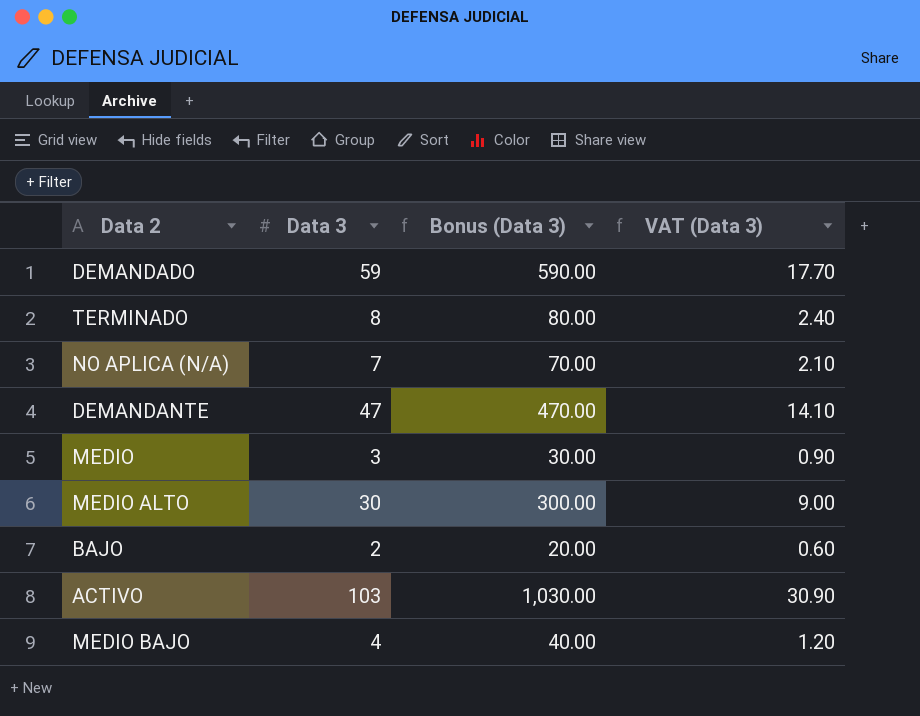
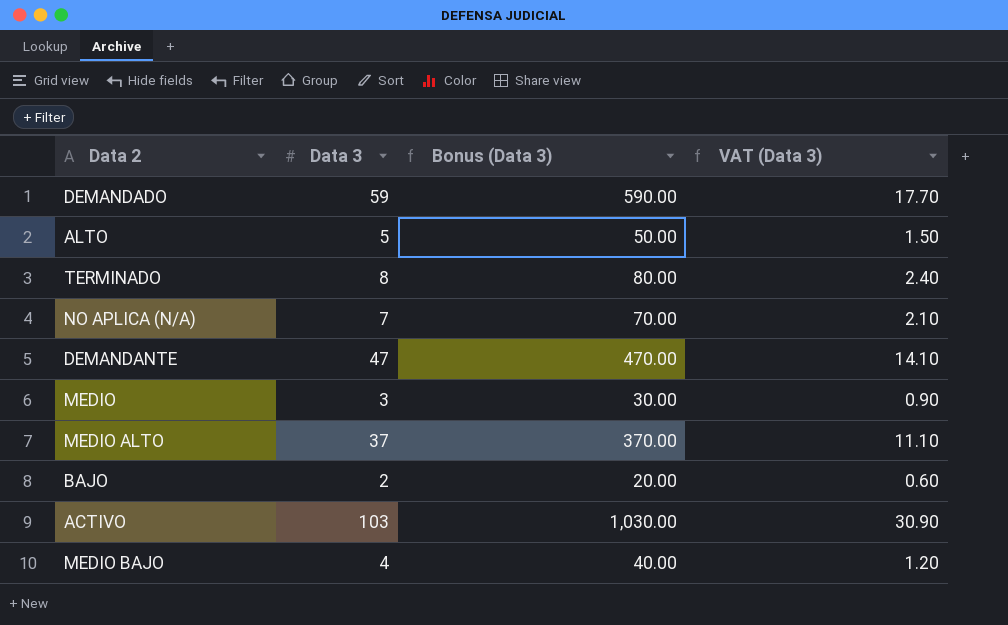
row ALTO: none -> 5 | 50.00 | 1.50
MEDIO ALTO | Data 3: 30 -> 37
MEDIO ALTO | Bonus (Data 3): 300.00 -> 370.00
MEDIO ALTO | VAT (Data 3): 9.00 -> 11.10

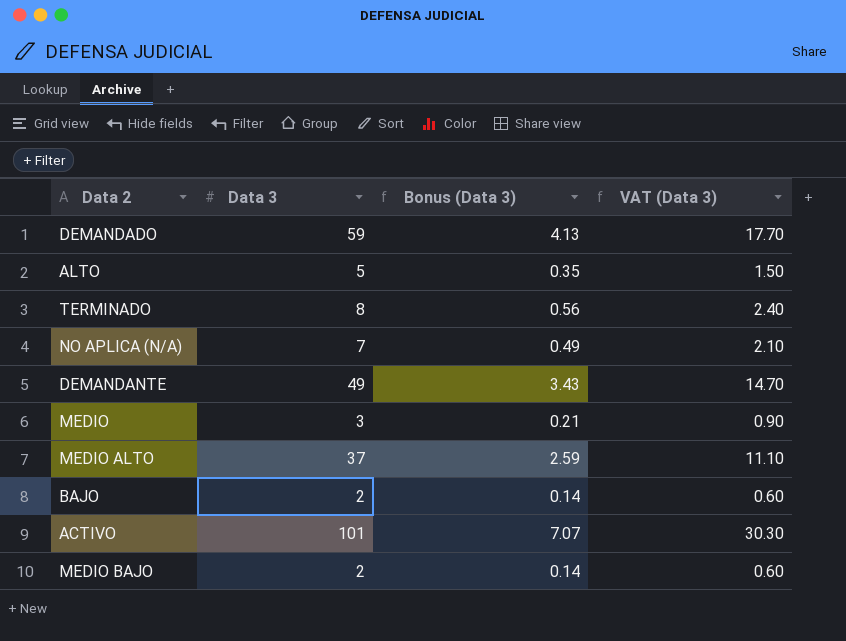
column Bonus (Data 3) | formula: [Data 3] * 10 -> [Data 3] * 0.07
DEMANDANTE | Data 3: 47 -> 49
DEMANDANTE | VAT (Data 3): 14.10 -> 14.70
ACTIVO | Data 3: 103 -> 101
ACTIVO | VAT (Data 3): 30.90 -> 30.30
MEDIO BAJO | Data 3: 4 -> 2
MEDIO BAJO | VAT (Data 3): 1.20 -> 0.60

